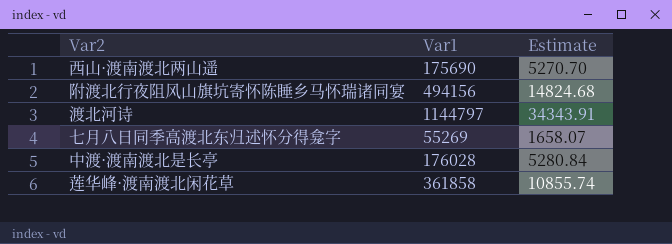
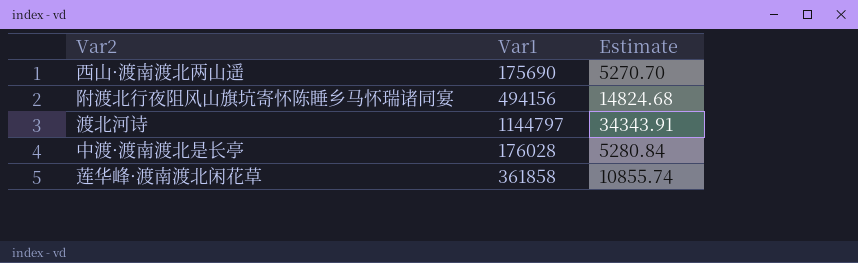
row 七月八日同季高渡北东归述怀分得龛字: 55269 | 1658.07 -> none

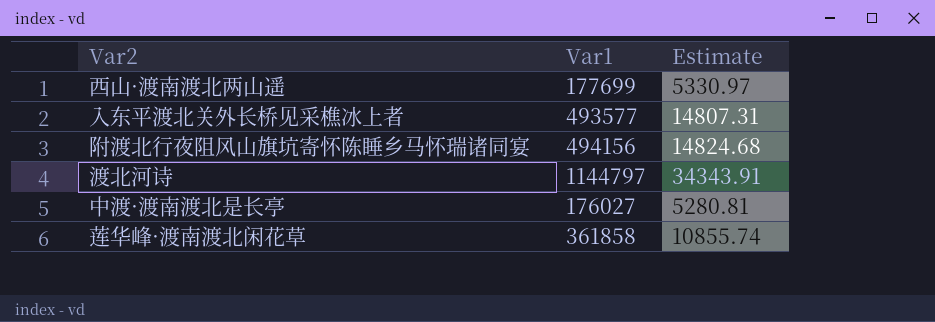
西山·渡南渡北两山遥 | Var1: 175690 -> 177699
西山·渡南渡北两山遥 | Estimate: 5270.70 -> 5330.97
row 入东平渡北关外长桥见采樵冰上者: none -> 493577 | 14807.31
中渡·渡南渡北是长亭 | Var1: 176028 -> 176027
中渡·渡南渡北是长亭 | Estimate: 5280.84 -> 5280.81

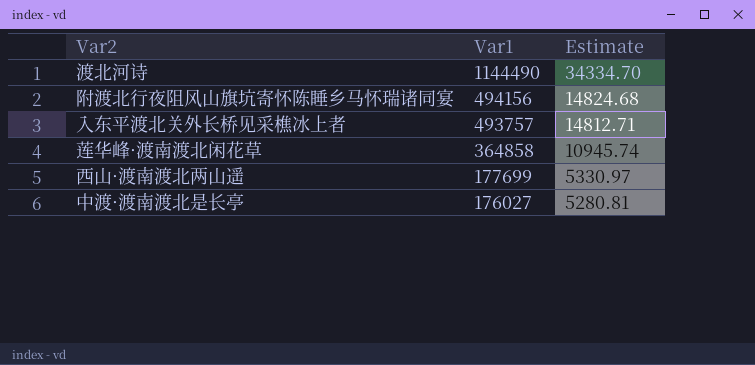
row order: none -> Var1 descending
渡北河诗 | Var1: 1144797 -> 1144490
渡北河诗 | Estimate: 34343.91 -> 34334.70
入东平渡北关外长桥见采樵冰上者 | Var1: 493577 -> 493757
入东平渡北关外长桥见采樵冰上者 | Estimate: 14807.31 -> 14812.71
莲华峰·渡南渡北闲花草 | Var1: 361858 -> 364858
莲华峰·渡南渡北闲花草 | Estimate: 10855.74 -> 10945.74

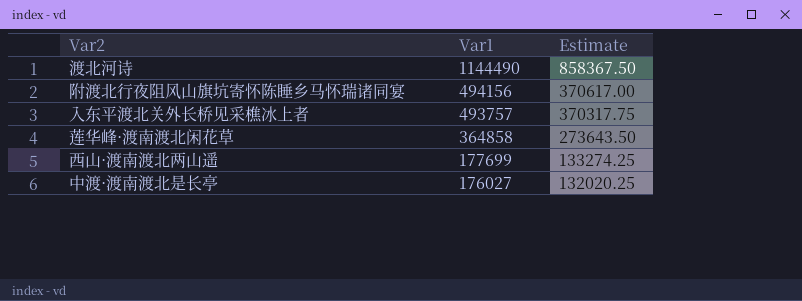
column Estimate | formula: [Var1] * 0.03 -> [Var1] * 0.75

